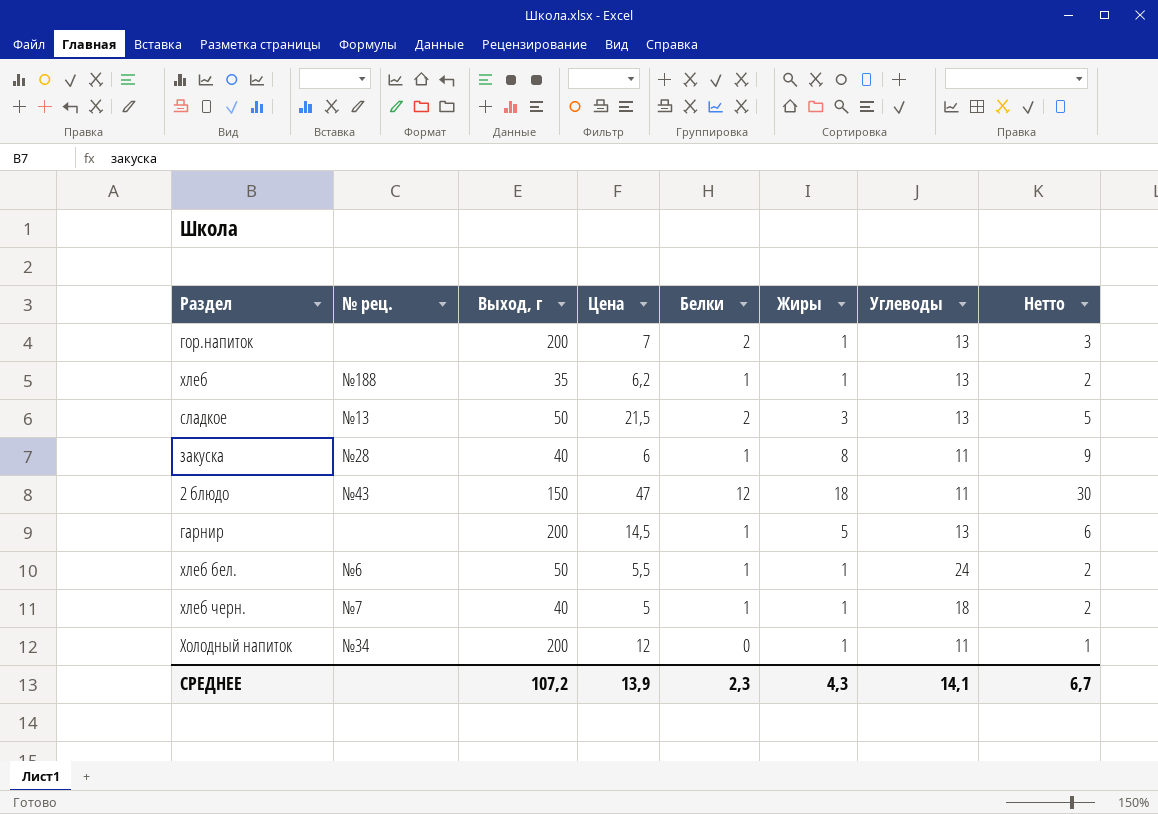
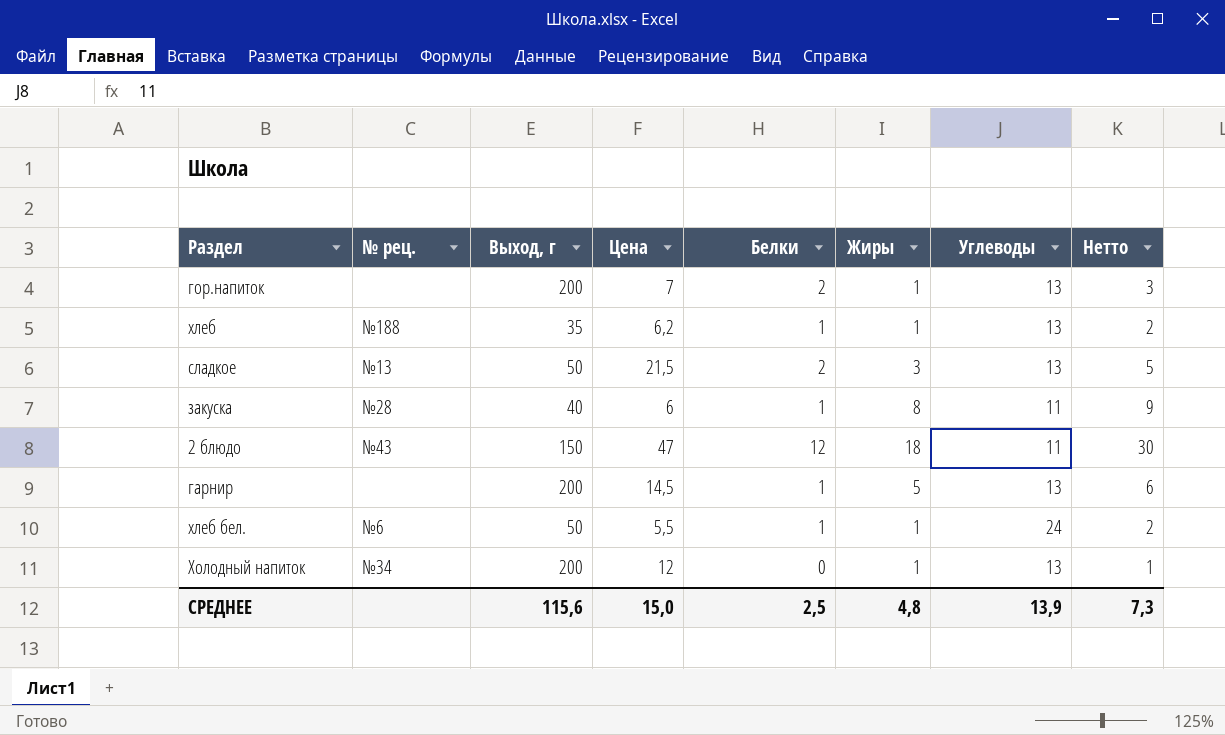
row хлеб черн.: №7 | 40 | 5 | 1 | 1 | 18 | 2 -> none
Холодный напиток | Углеводы: 11 -> 13
СРЕДНЕЕ | Выход, г: 107,2 -> 115,6
СРЕДНЕЕ | Цена: 13,9 -> 15,0
СРЕДНЕЕ | Белки: 2,3 -> 2,5
СРЕДНЕЕ | Жиры: 4,3 -> 4,8
СРЕДНЕЕ | Углеводы: 14,1 -> 13,9
СРЕДНЕЕ | Нетто: 6,7 -> 7,3

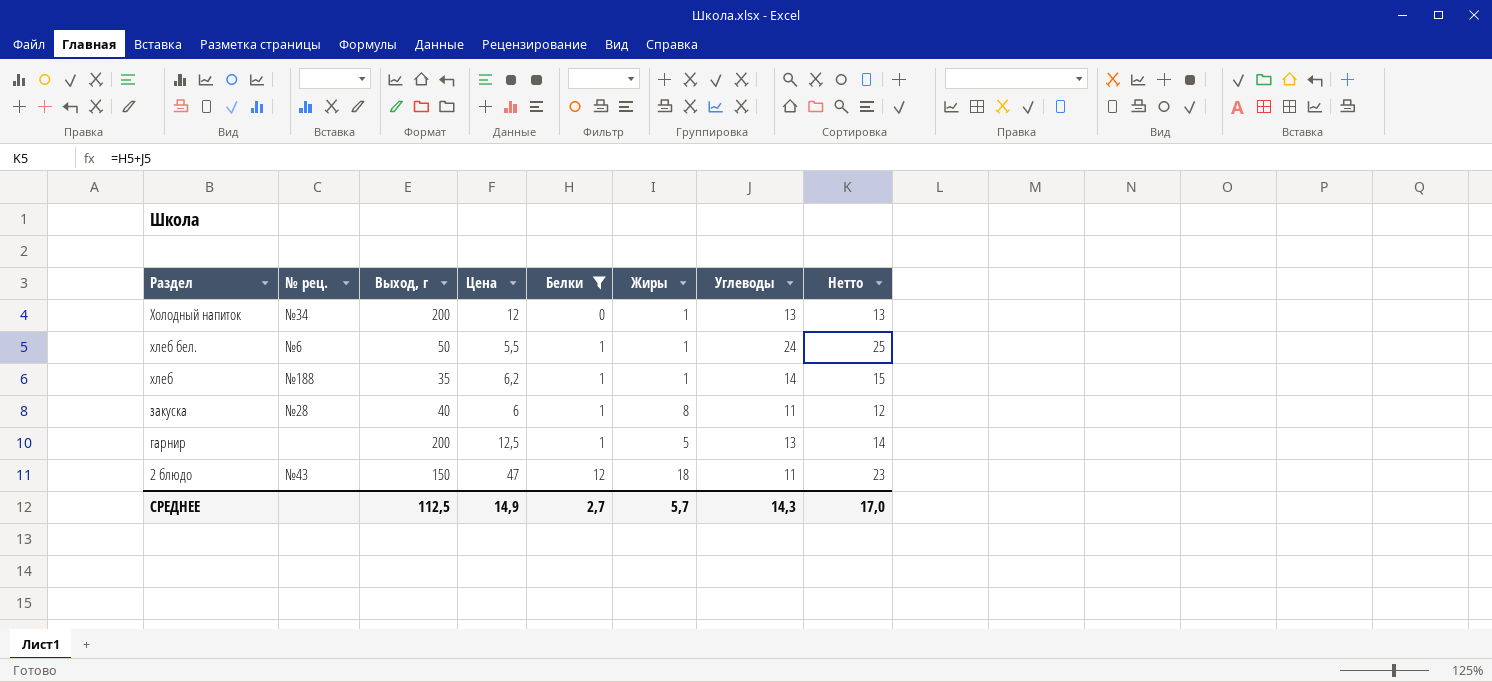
filter: none -> Белки != 2
row order: none -> Раздел descending
column Нетто | formula: [Белки] + [Жиры] -> [Белки] + [Углеводы]
хлеб | Углеводы: 13 -> 14
гарнир | Цена: 14,5 -> 12,5
СРЕДНЕЕ | Выход, г: 115,6 -> 112,5
СРЕДНЕЕ | Цена: 15,0 -> 14,9
СРЕДНЕЕ | Белки: 2,5 -> 2,7
СРЕДНЕЕ | Жиры: 4,8 -> 5,7
СРЕДНЕЕ | Углеводы: 13,9 -> 14,3
СРЕДНЕЕ | Нетто: 7,3 -> 17,0

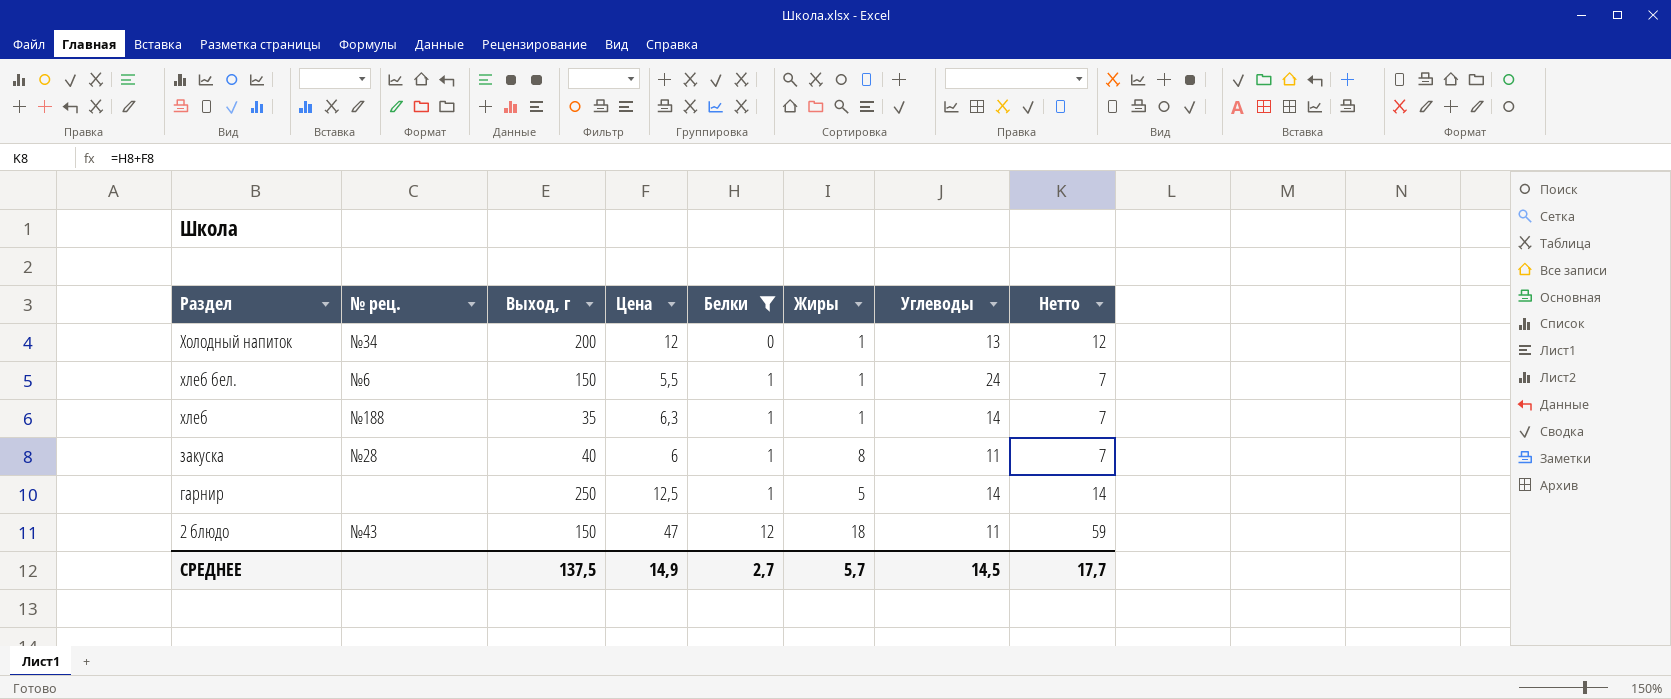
column Нетто | formula: [Белки] + [Углеводы] -> [Цена] + [Белки]
хлеб бел. | Выход, г: 50 -> 150
хлеб | Цена: 6,2 -> 6,3
гарнир | Выход, г: 200 -> 250
гарнир | Углеводы: 13 -> 14
СРЕДНЕЕ | Выход, г: 112,5 -> 137,5
СРЕДНЕЕ | Углеводы: 14,3 -> 14,5
СРЕДНЕЕ | Нетто: 17,0 -> 17,7

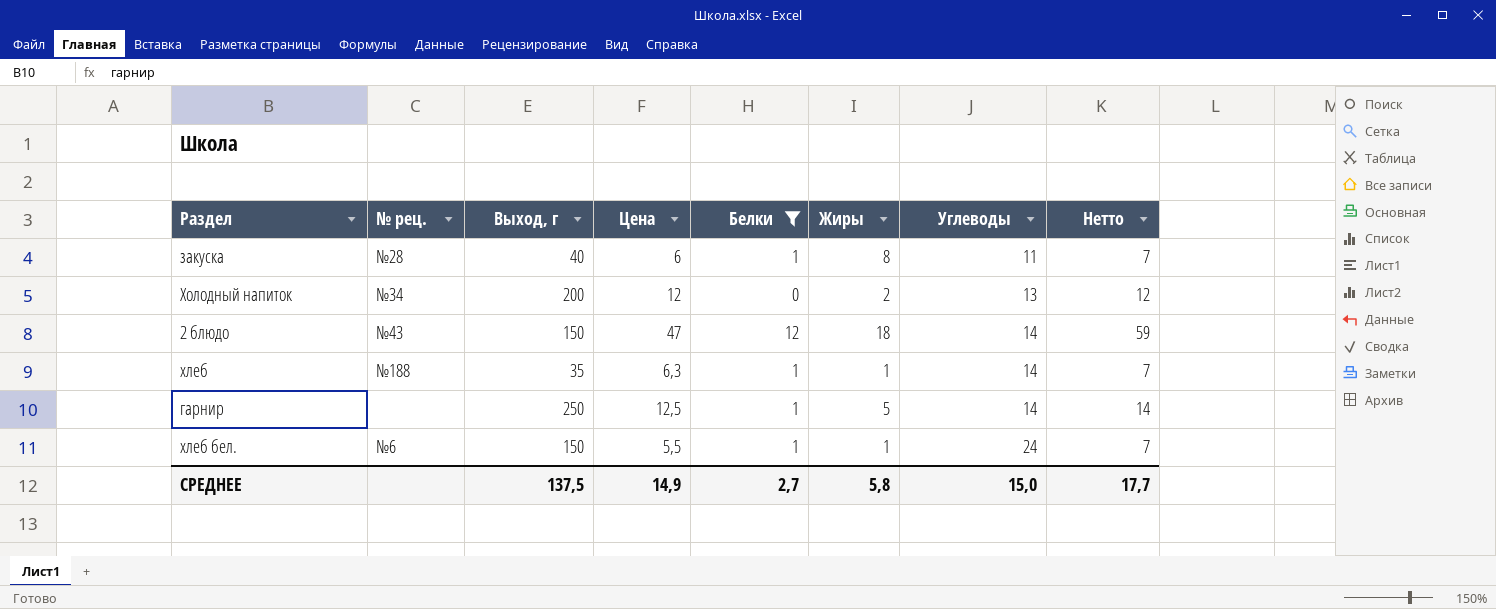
row order: Раздел descending -> Углеводы ascending
Холодный напиток | Жиры: 1 -> 2
2 блюдо | Углеводы: 11 -> 14
СРЕДНЕЕ | Жиры: 5,7 -> 5,8
СРЕДНЕЕ | Углеводы: 14,5 -> 15,0

